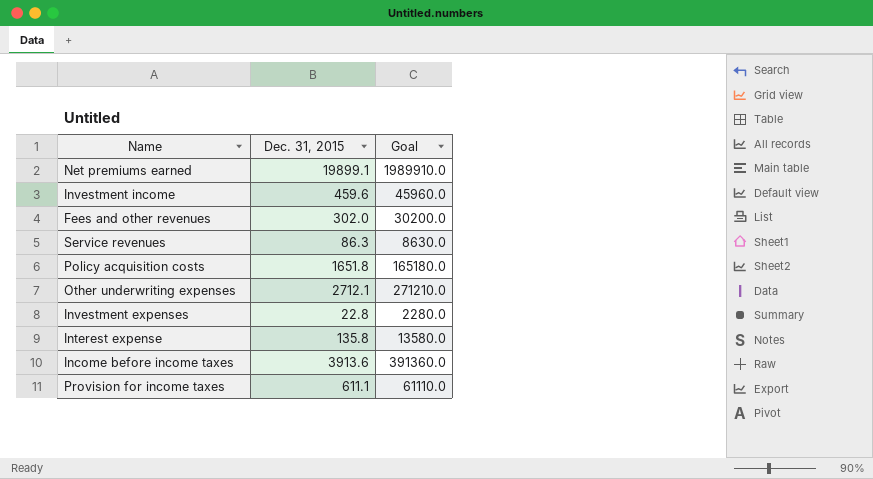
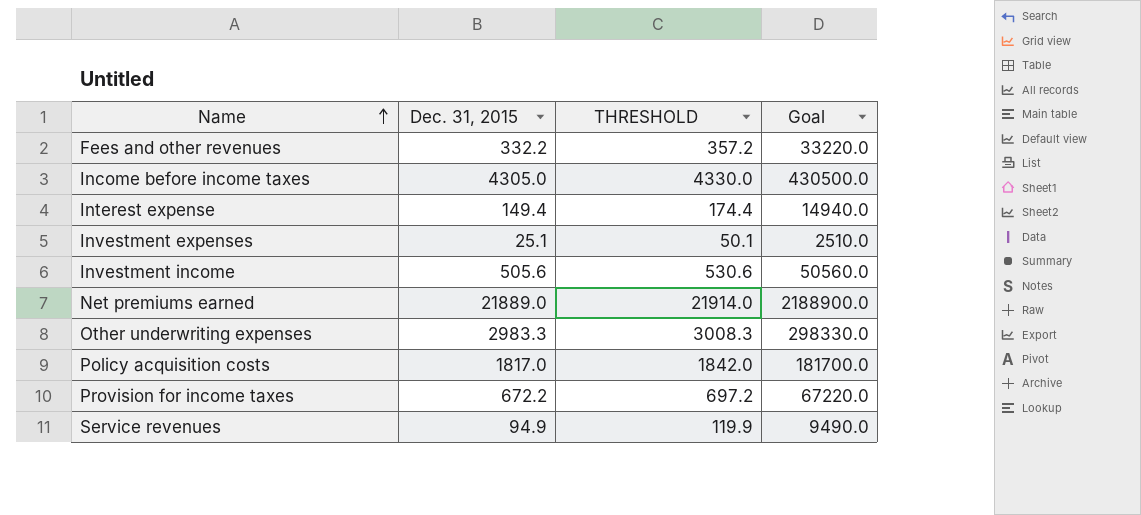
row order: none -> Name ascending
column THRESHOLD | formula: none -> [Dec. 31, 2015] + 25
Fees and other revenues | Dec. 31, 2015: 302.0 -> 332.2
Fees and other revenues | Goal: 30200.0 -> 33220.0
Income before income taxes | Dec. 31, 2015: 3913.6 -> 4305.0
Income before income taxes | Goal: 391360.0 -> 430500.0
Interest expense | Dec. 31, 2015: 135.8 -> 149.4
Interest expense | Goal: 13580.0 -> 14940.0
Investment expenses | Dec. 31, 2015: 22.8 -> 25.1
Investment expenses | Goal: 2280.0 -> 2510.0
Investment income | Dec. 31, 2015: 459.6 -> 505.6
Investment income | Goal: 45960.0 -> 50560.0
Net premiums earned | Dec. 31, 2015: 19899.1 -> 21889.0
Net premiums earned | Goal: 1989910.0 -> 2188900.0
Other underwriting expenses | Dec. 31, 2015: 2712.1 -> 2983.3
Other underwriting expenses | Goal: 271210.0 -> 298330.0
Policy acquisition costs | Dec. 31, 2015: 1651.8 -> 1817.0
Policy acquisition costs | Goal: 165180.0 -> 181700.0
Provision for income taxes | Dec. 31, 2015: 611.1 -> 672.2
Provision for income taxes | Goal: 61110.0 -> 67220.0
Service revenues | Dec. 31, 2015: 86.3 -> 94.9
Service revenues | Goal: 8630.0 -> 9490.0

